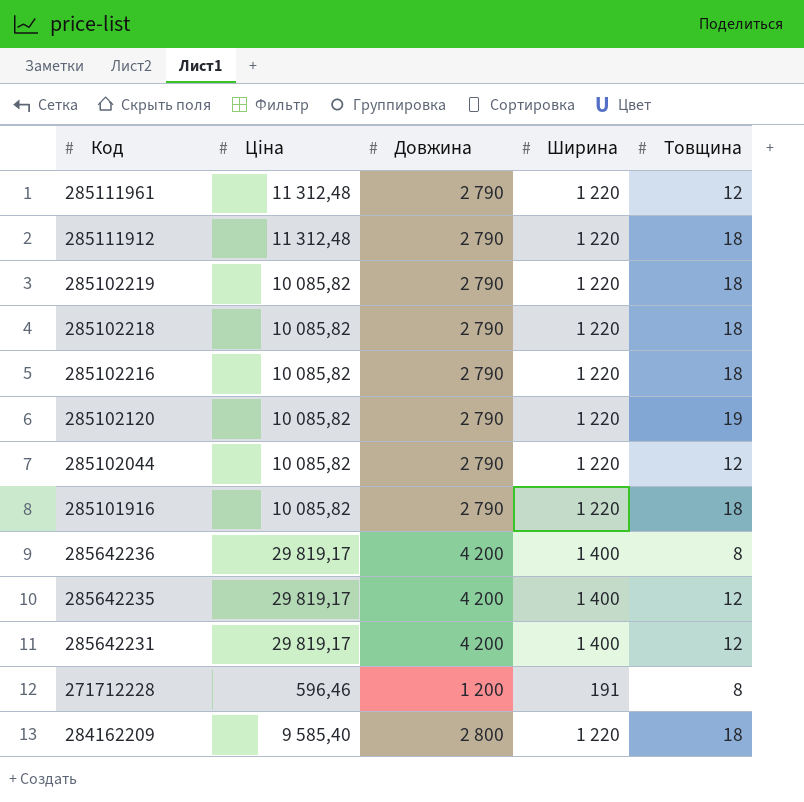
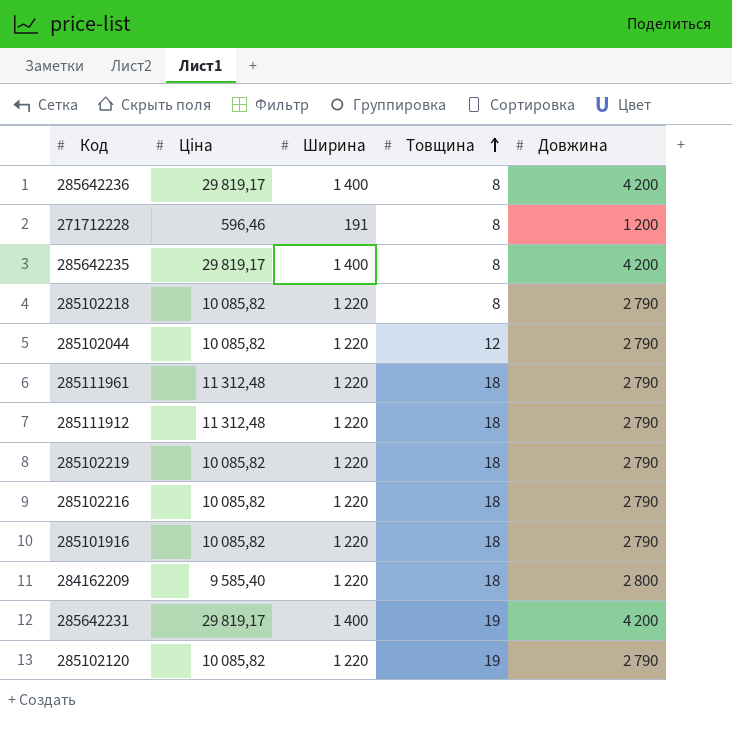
row order: none -> Товщина ascending
column Довжина | position: 3 -> 5
285642235 | Товщина: 12 -> 8
285102218 | Товщина: 18 -> 8
285111961 | Товщина: 12 -> 18
285642231 | Товщина: 12 -> 19

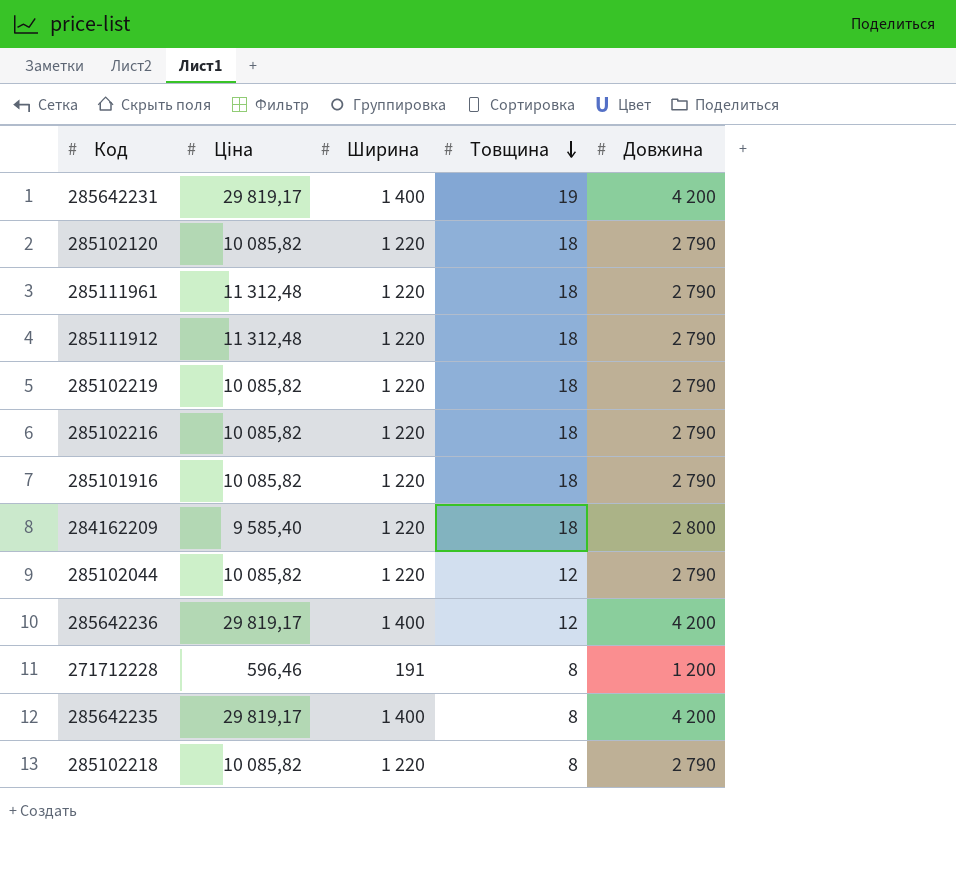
row order: Товщина ascending -> Товщина descending
285102120 | Товщина: 19 -> 18
285642236 | Товщина: 8 -> 12

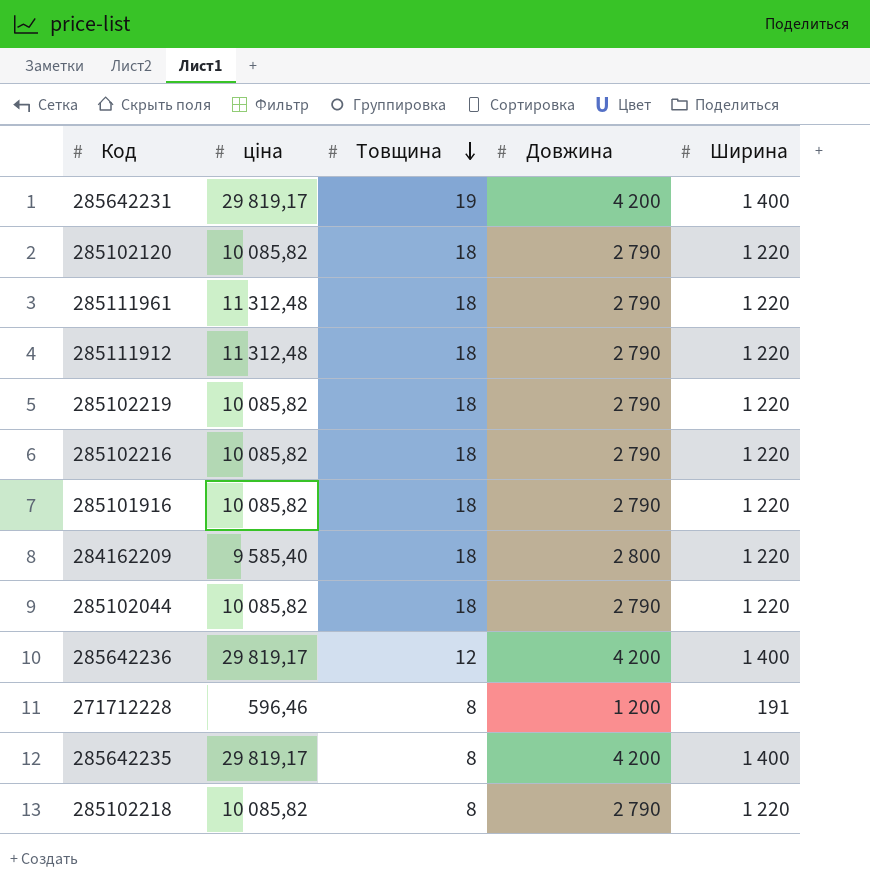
column name: Ціна -> ціна
column Ширина | position: 3 -> 5
285102044 | Товщина: 12 -> 18

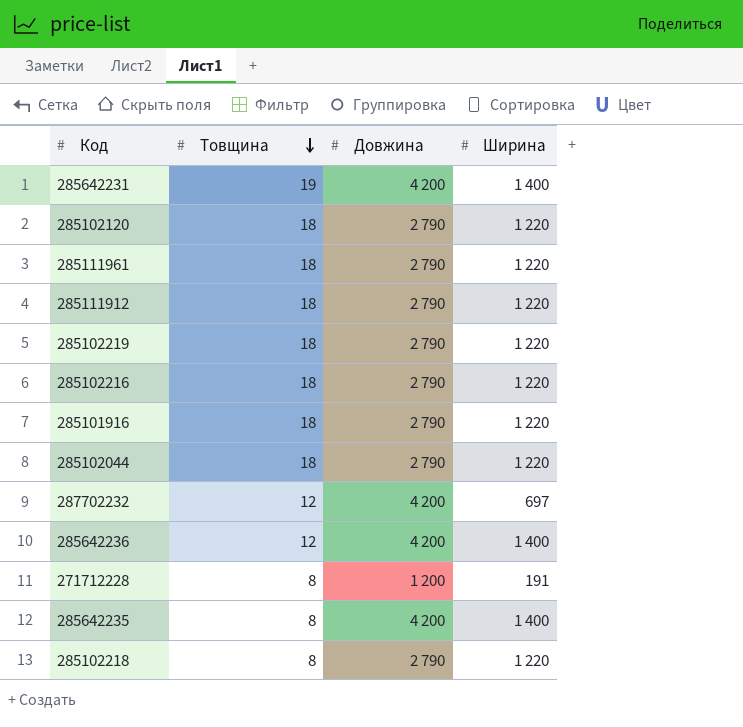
column ціна | position: 2 -> none
row 284162209: 9 585,40 | 18 | 2 800 | 1 220 -> none
row 287702232: none -> 12 | 4 200 | 697

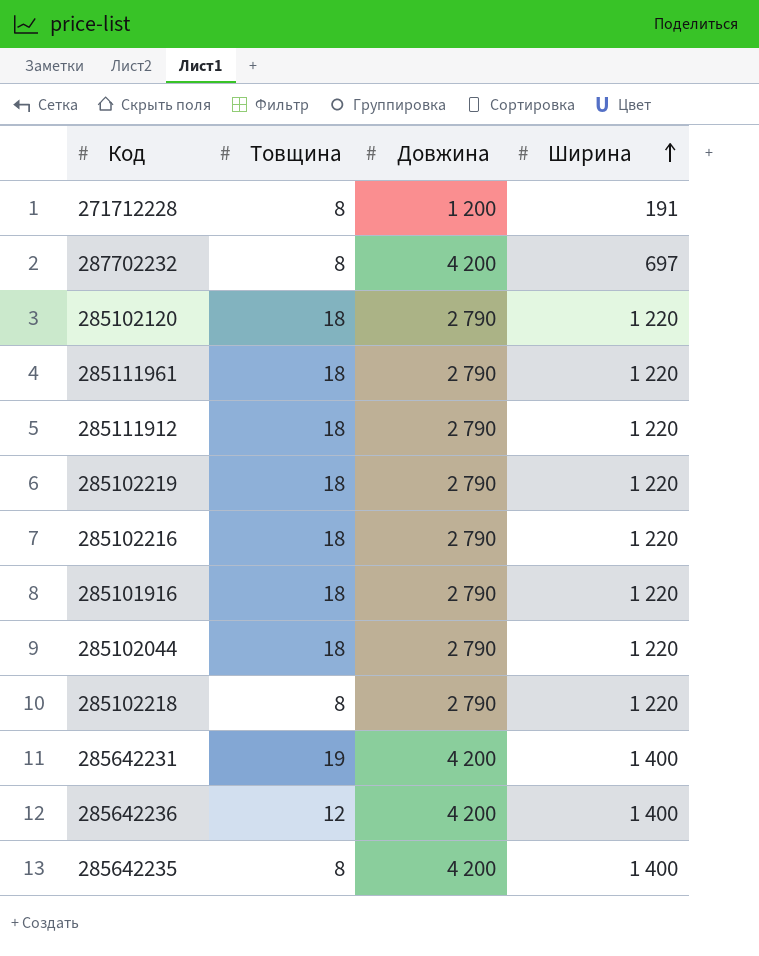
row order: Товщина descending -> Ширина ascending
287702232 | Товщина: 12 -> 8

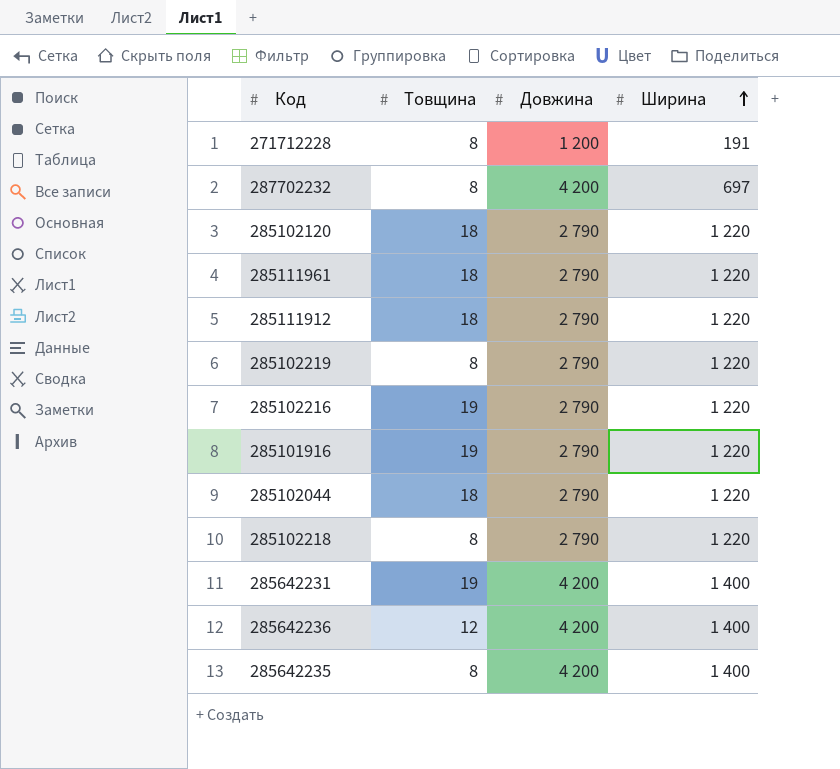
285102219 | Товщина: 18 -> 8
285102216 | Товщина: 18 -> 19
285101916 | Товщина: 18 -> 19

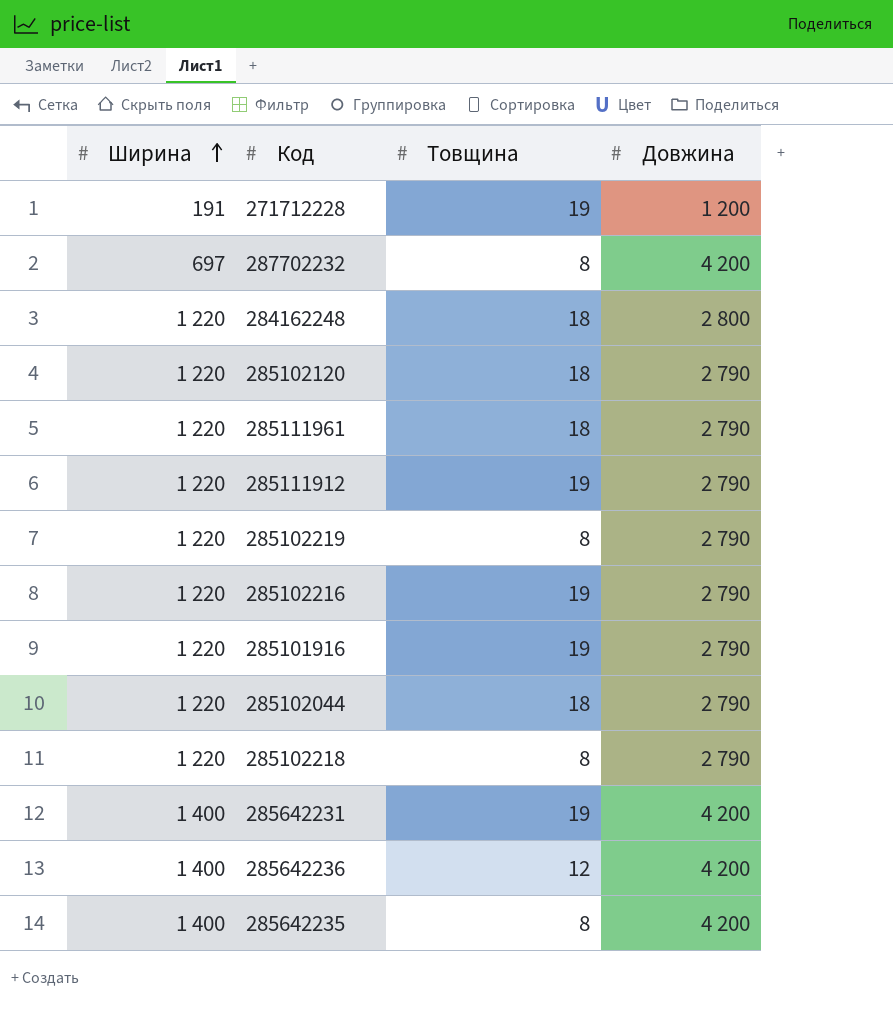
column Ширина | position: 4 -> 1
271712228 | Товщина: 8 -> 19
row 284162248: none -> 1 220 | 18 | 2 800
285111912 | Товщина: 18 -> 19

